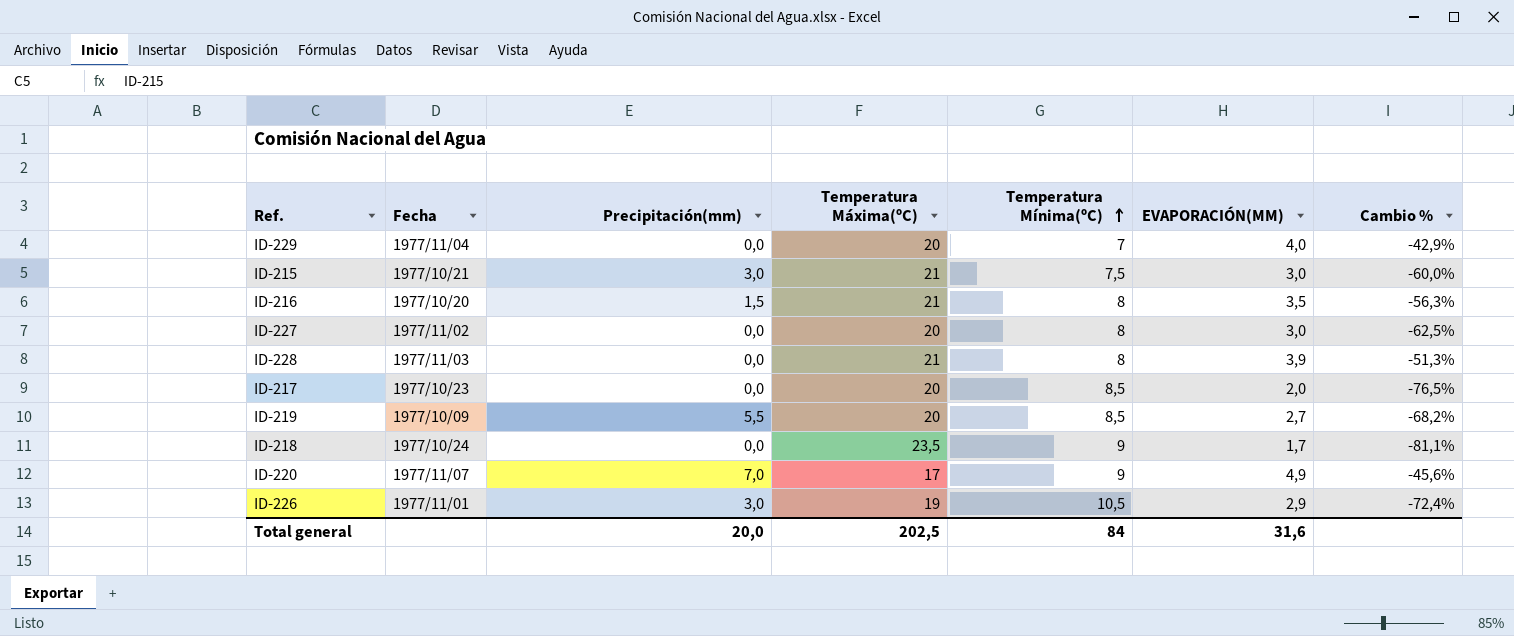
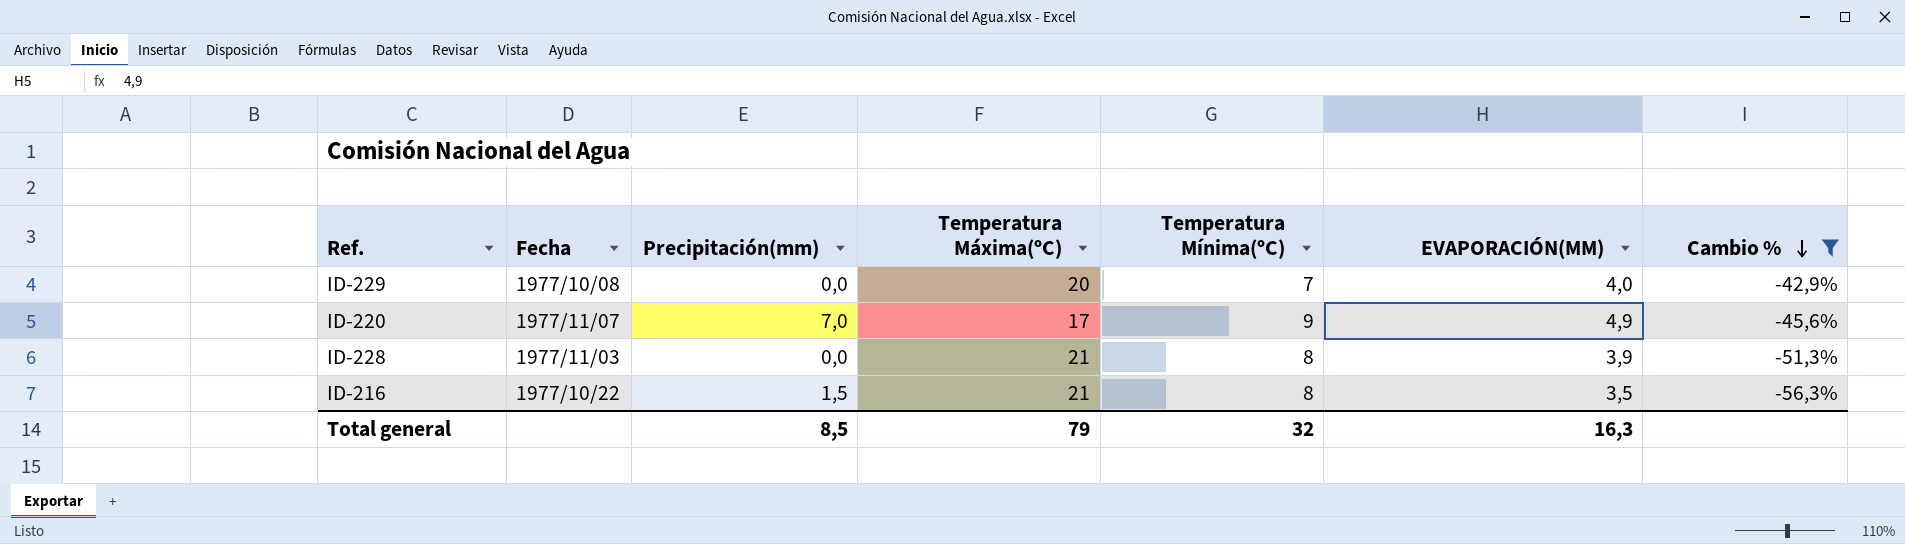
filter: none -> Cambio % >= -56,3%
row order: Temperatura Mínima(ºC) ascending -> Cambio % descending
ID-229 | Fecha: 1977/11/04 -> 1977/10/08
ID-216 | Fecha: 1977/10/20 -> 1977/10/22
Total general | Precipitación(mm): 20,0 -> 8,5
Total general | Temperatura Máxima(ºC): 202,5 -> 79
Total general | Temperatura Mínima(ºC): 84 -> 32
Total general | EVAPORACIÓN(MM): 31,6 -> 16,3

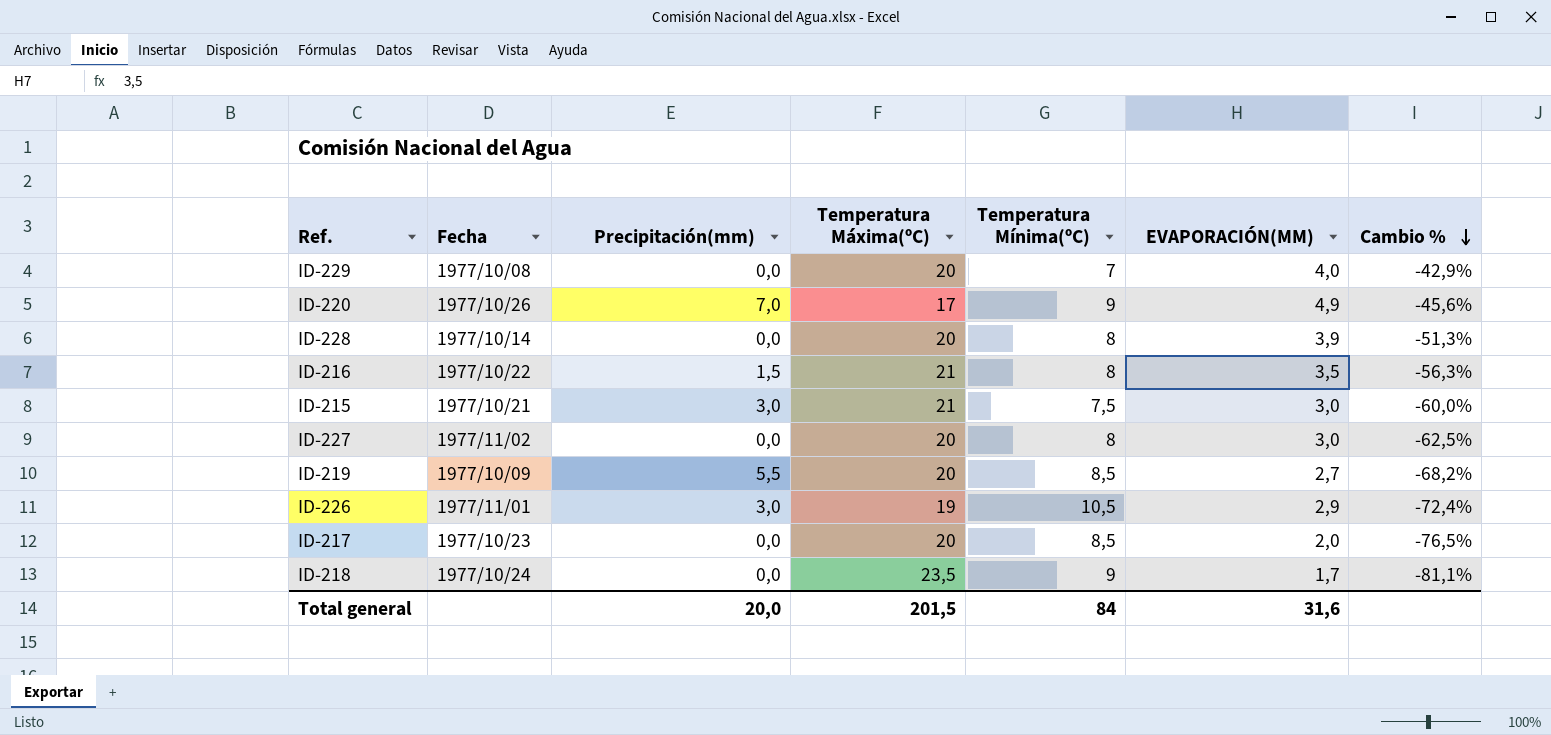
filter: Cambio % >= -56,3% -> none
ID-220 | Fecha: 1977/11/07 -> 1977/10/26
ID-228 | Fecha: 1977/11/03 -> 1977/10/14
ID-228 | Temperatura Máxima(ºC): 21 -> 20
Total general | Precipitación(mm): 8,5 -> 20,0
Total general | Temperatura Máxima(ºC): 79 -> 201,5
Total general | Temperatura Mínima(ºC): 32 -> 84
Total general | EVAPORACIÓN(MM): 16,3 -> 31,6

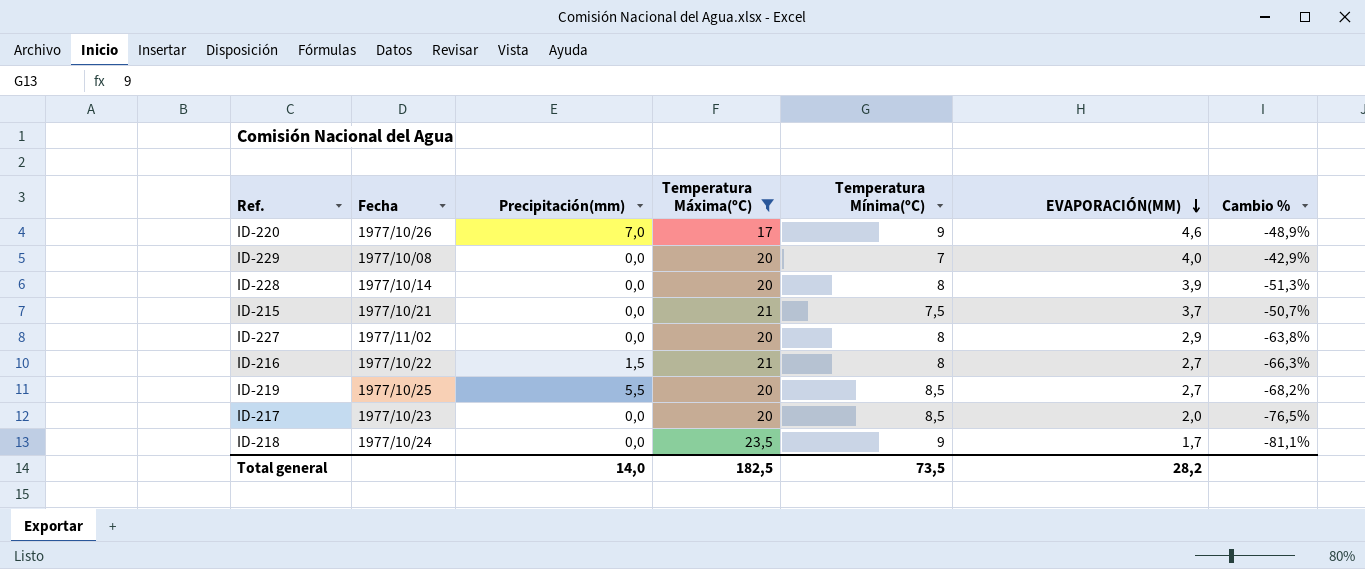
filter: none -> Temperatura Máxima(ºC) != 19
row order: Cambio % descending -> EVAPORACIÓN(MM) descending
ID-220 | EVAPORACIÓN(MM): 4,9 -> 4,6
ID-220 | Cambio %: -45,6% -> -48,9%
ID-215 | Precipitación(mm): 3,0 -> 0,0
ID-215 | EVAPORACIÓN(MM): 3,0 -> 3,7
ID-215 | Cambio %: -60,0% -> -50,7%
ID-227 | EVAPORACIÓN(MM): 3,0 -> 2,9
ID-227 | Cambio %: -62,5% -> -63,8%
ID-216 | EVAPORACIÓN(MM): 3,5 -> 2,7
ID-216 | Cambio %: -56,3% -> -66,3%
ID-219 | Fecha: 1977/10/09 -> 1977/10/25
Total general | Precipitación(mm): 20,0 -> 14,0
Total general | Temperatura Máxima(ºC): 201,5 -> 182,5
Total general | Temperatura Mínima(ºC): 84 -> 73,5
Total general | EVAPORACIÓN(MM): 31,6 -> 28,2

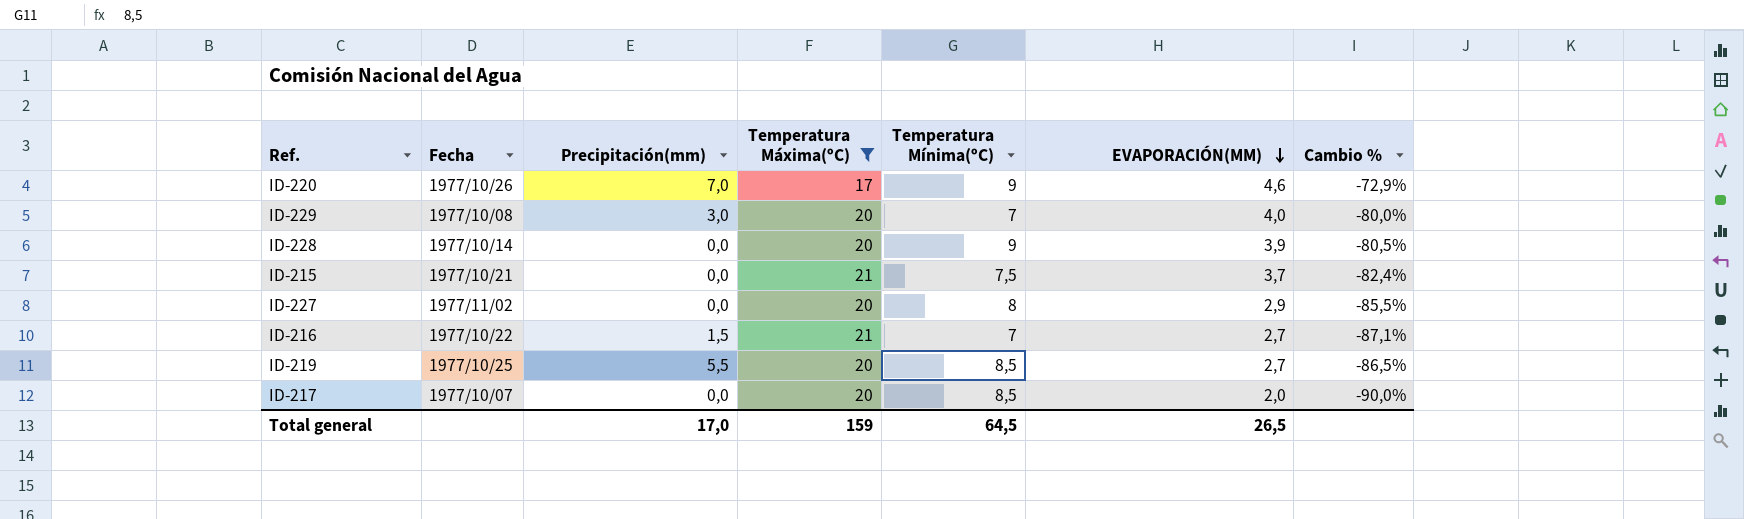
column Cambio % | formula: ([EVAPORACIÓN(MM)] - [Temperatura Mínima(ºC)]) / [Temperatura Mínima(ºC)] -> ([EVAPORACIÓN(MM)] - [Temperatura Máxima(ºC)]) / [Temperatura Máxima(ºC)]
row ID-218: 1977/10/24 | 0,0 | 23,5 | 9 | 1,7 | -81,1% -> none
ID-229 | Precipitación(mm): 0,0 -> 3,0
ID-228 | Temperatura Mínima(ºC): 8 -> 9
ID-216 | Temperatura Mínima(ºC): 8 -> 7
ID-217 | Fecha: 1977/10/23 -> 1977/10/07
Total general | Precipitación(mm): 14,0 -> 17,0
Total general | Temperatura Máxima(ºC): 182,5 -> 159
Total general | Temperatura Mínima(ºC): 73,5 -> 64,5
Total general | EVAPORACIÓN(MM): 28,2 -> 26,5

